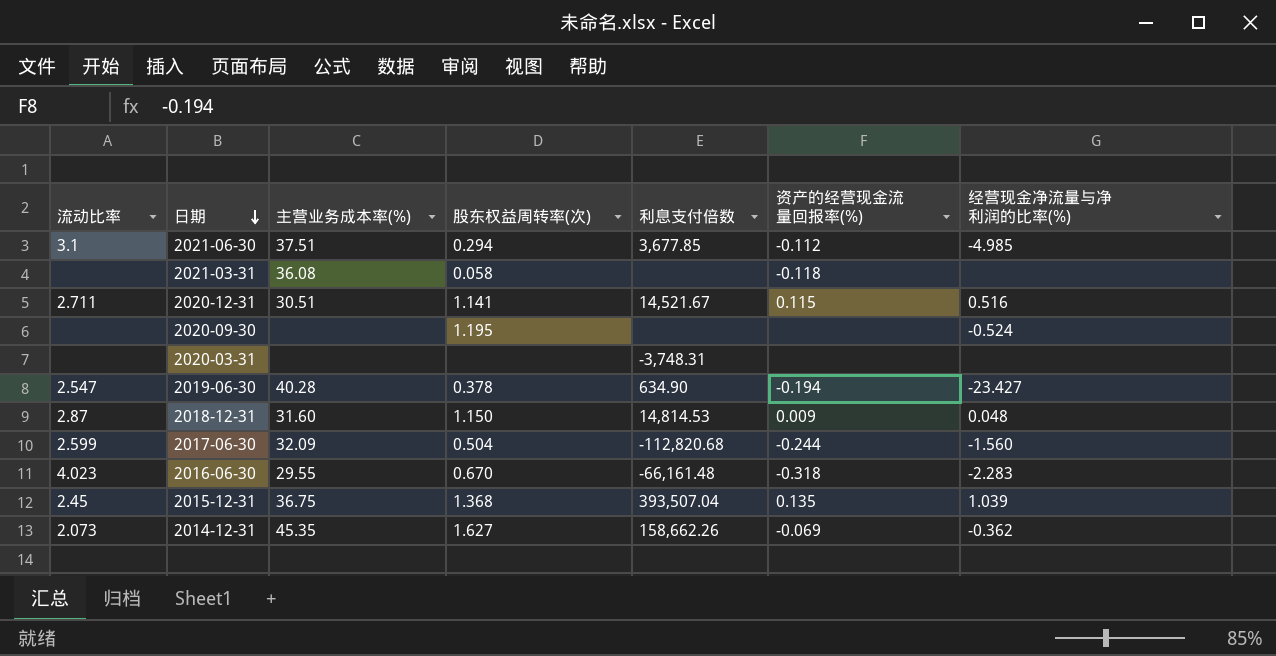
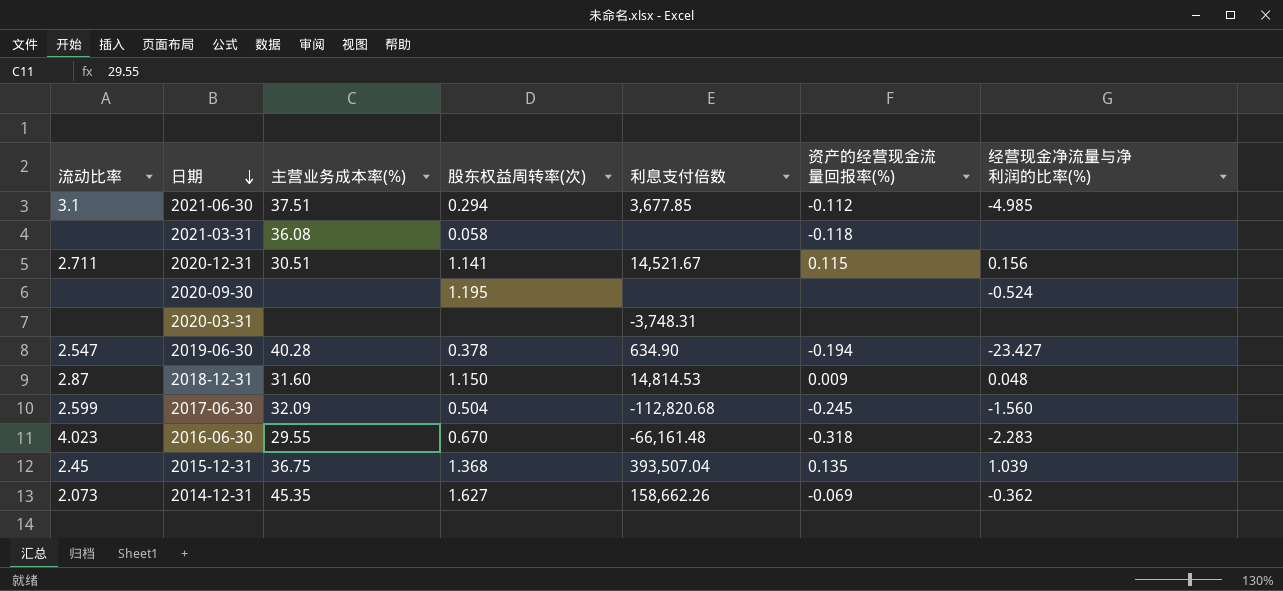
2020-12-31 | 经营现金净流量与净利润的比率(%): 0.516 -> 0.156
2017-06-30 | 资产的经营现金流量回报率(%): -0.244 -> -0.245

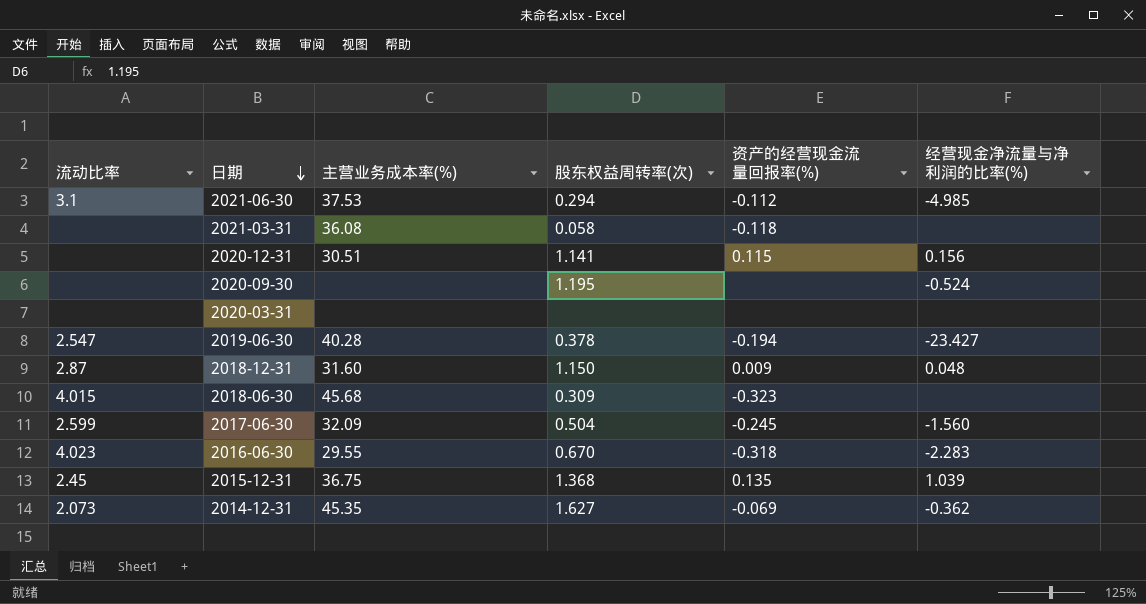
column 利息支付倍数 | position: 5 -> none
2021-06-30 | 主营业务成本率(%): 37.51 -> 37.53
2020-12-31 | 流动比率: 2.711 -> none
row 2018-06-30: none -> 4.015 | 45.68 | 0.309 | -0.323 | none

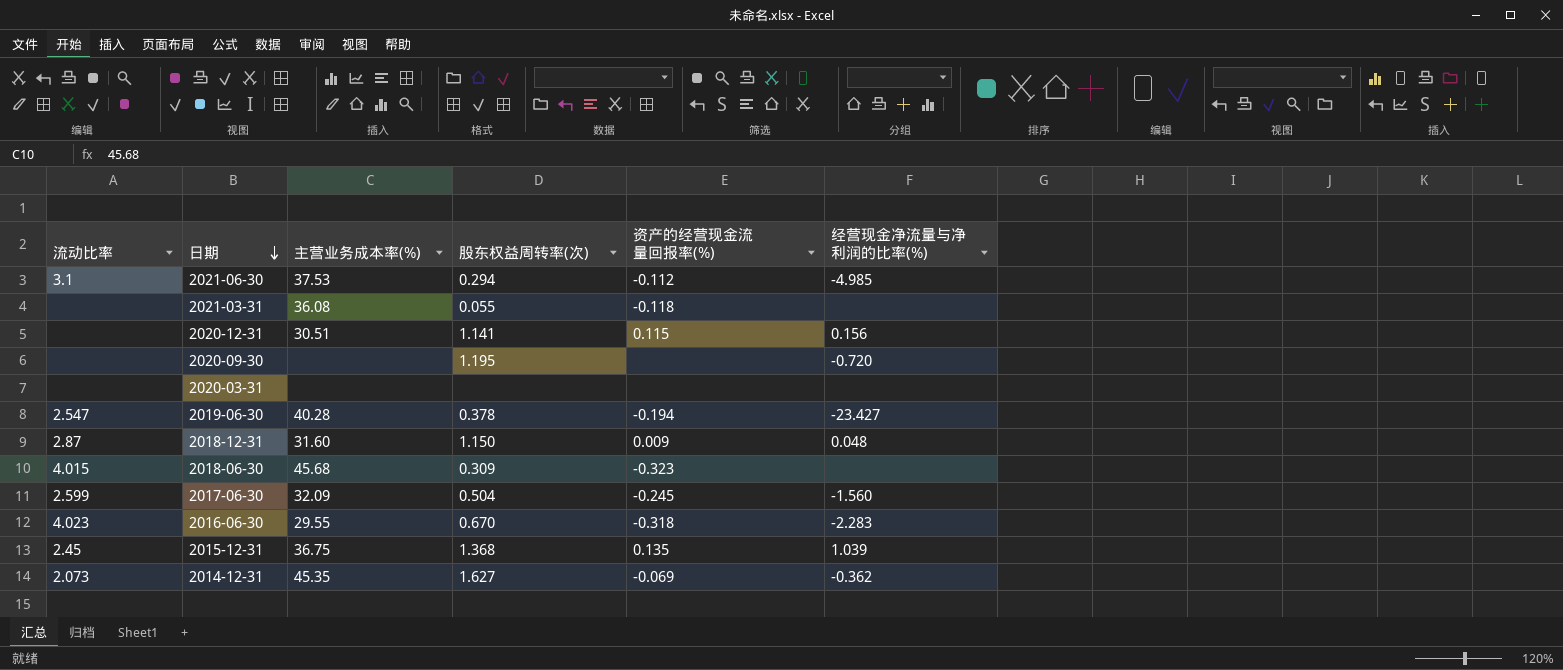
2021-03-31 | 股东权益周转率(次): 0.058 -> 0.055
2020-09-30 | 经营现金净流量与净利润的比率(%): -0.524 -> -0.720

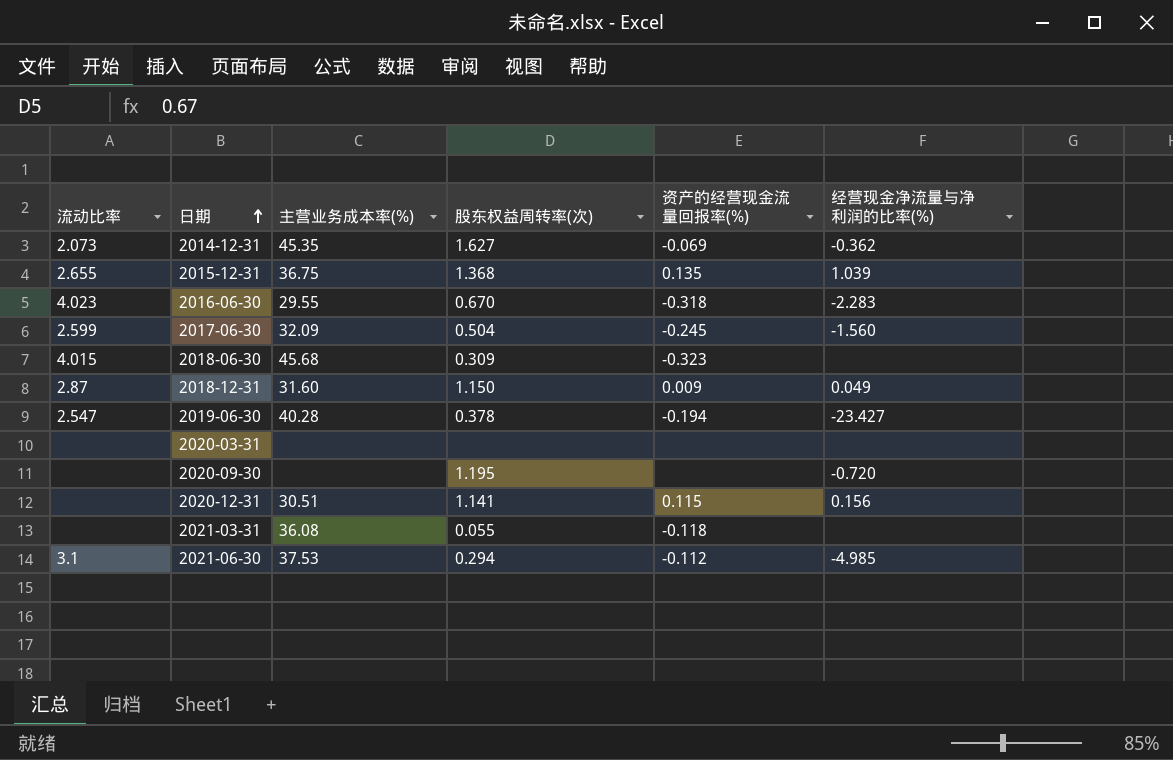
row order: 日期 descending -> 日期 ascending
2015-12-31 | 流动比率: 2.45 -> 2.655
2018-12-31 | 经营现金净流量与净利润的比率(%): 0.048 -> 0.049

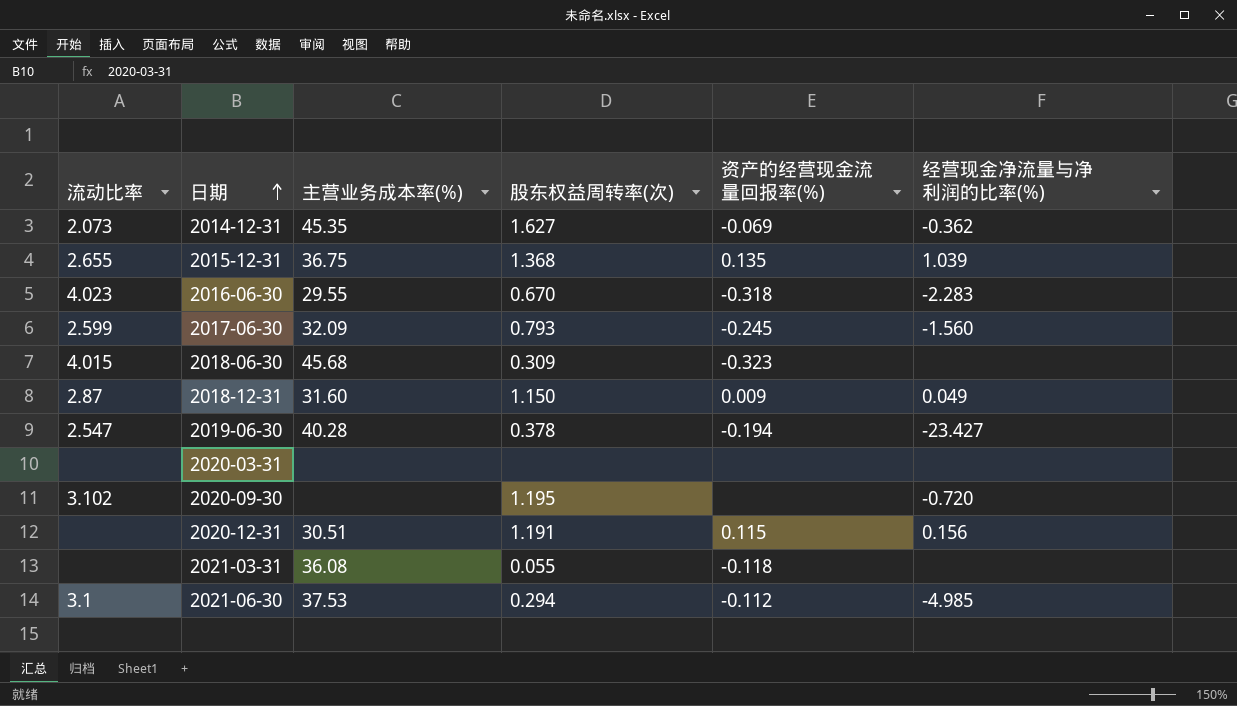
2017-06-30 | 股东权益周转率(次): 0.504 -> 0.793
2020-09-30 | 流动比率: none -> 3.102
2020-12-31 | 股东权益周转率(次): 1.141 -> 1.191

